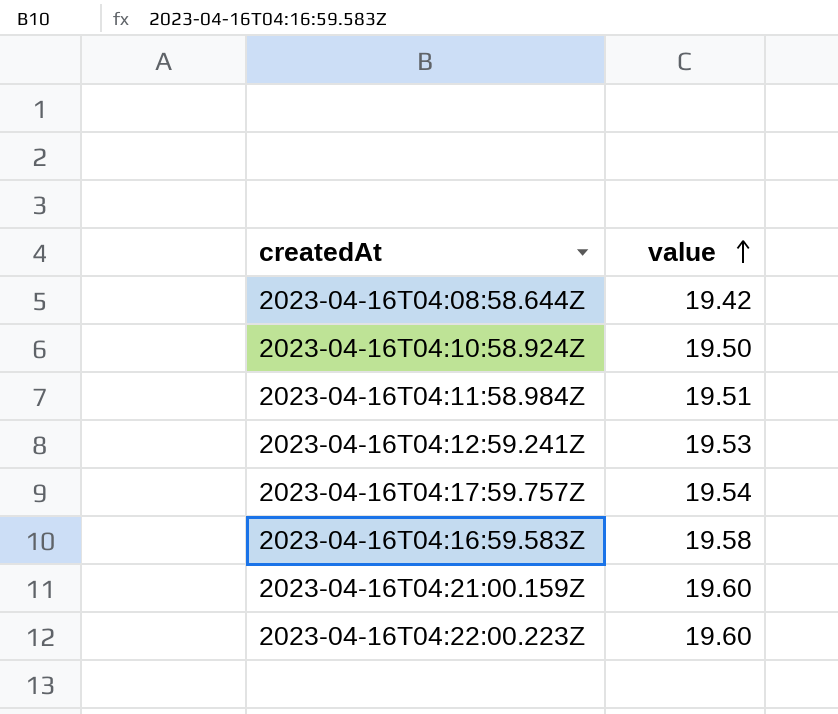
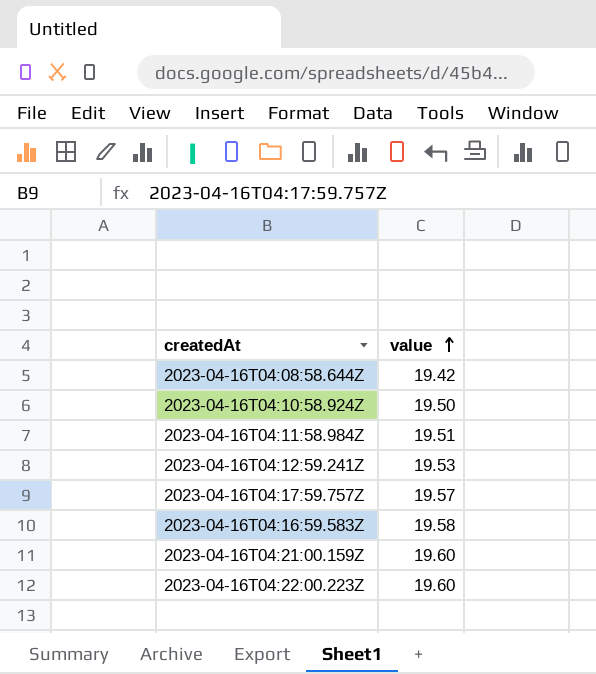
2023-04-16T04:17:59.757Z | value: 19.54 -> 19.57

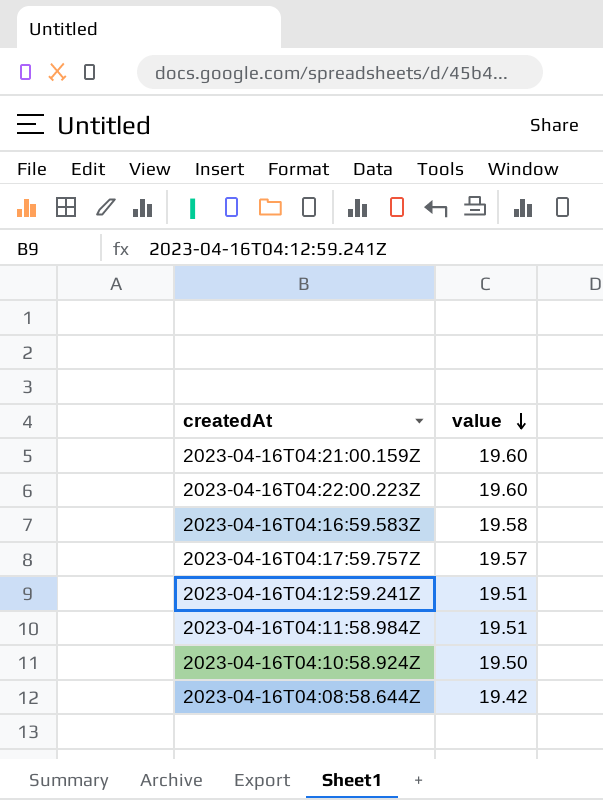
row order: value ascending -> value descending
2023-04-16T04:12:59.241Z | value: 19.53 -> 19.51

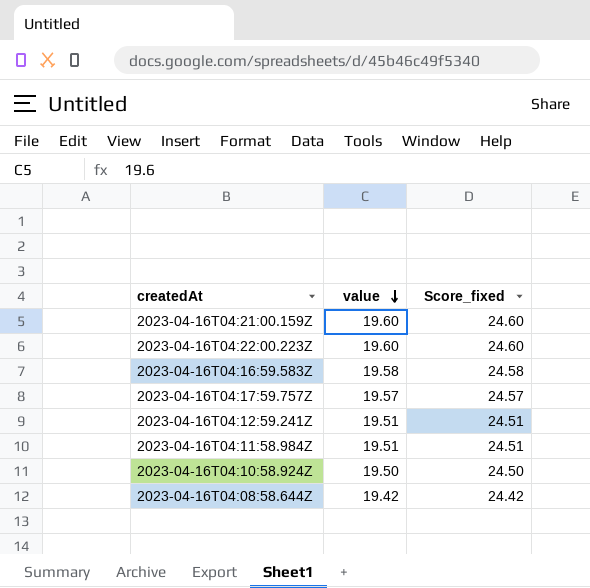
column Score_fixed | formula: none -> [value] + 5

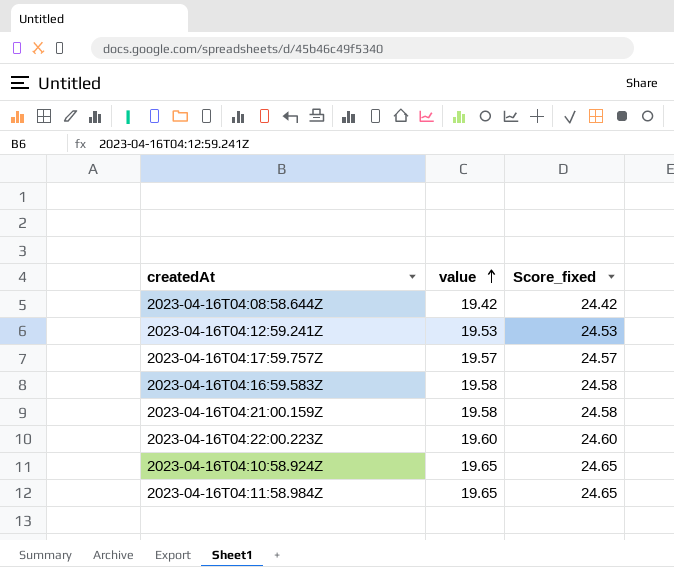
row order: value descending -> value ascending
2023-04-16T04:12:59.241Z | value: 19.51 -> 19.53
2023-04-16T04:12:59.241Z | Score_fixed: 24.51 -> 24.53
2023-04-16T04:21:00.159Z | value: 19.60 -> 19.58
2023-04-16T04:21:00.159Z | Score_fixed: 24.60 -> 24.58
2023-04-16T04:10:58.924Z | value: 19.50 -> 19.65
2023-04-16T04:10:58.924Z | Score_fixed: 24.50 -> 24.65
2023-04-16T04:11:58.984Z | value: 19.51 -> 19.65
2023-04-16T04:11:58.984Z | Score_fixed: 24.51 -> 24.65

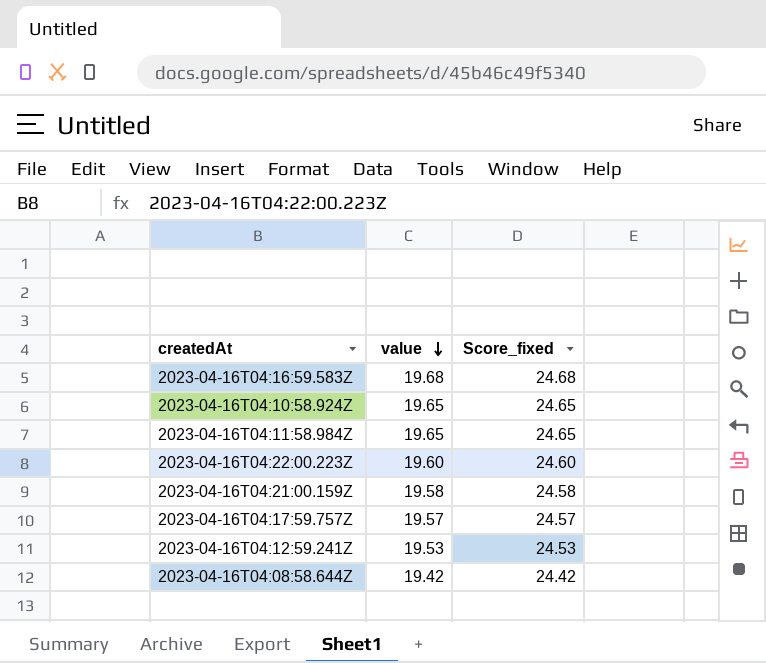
row order: value ascending -> value descending
2023-04-16T04:16:59.583Z | value: 19.58 -> 19.68
2023-04-16T04:16:59.583Z | Score_fixed: 24.58 -> 24.68

